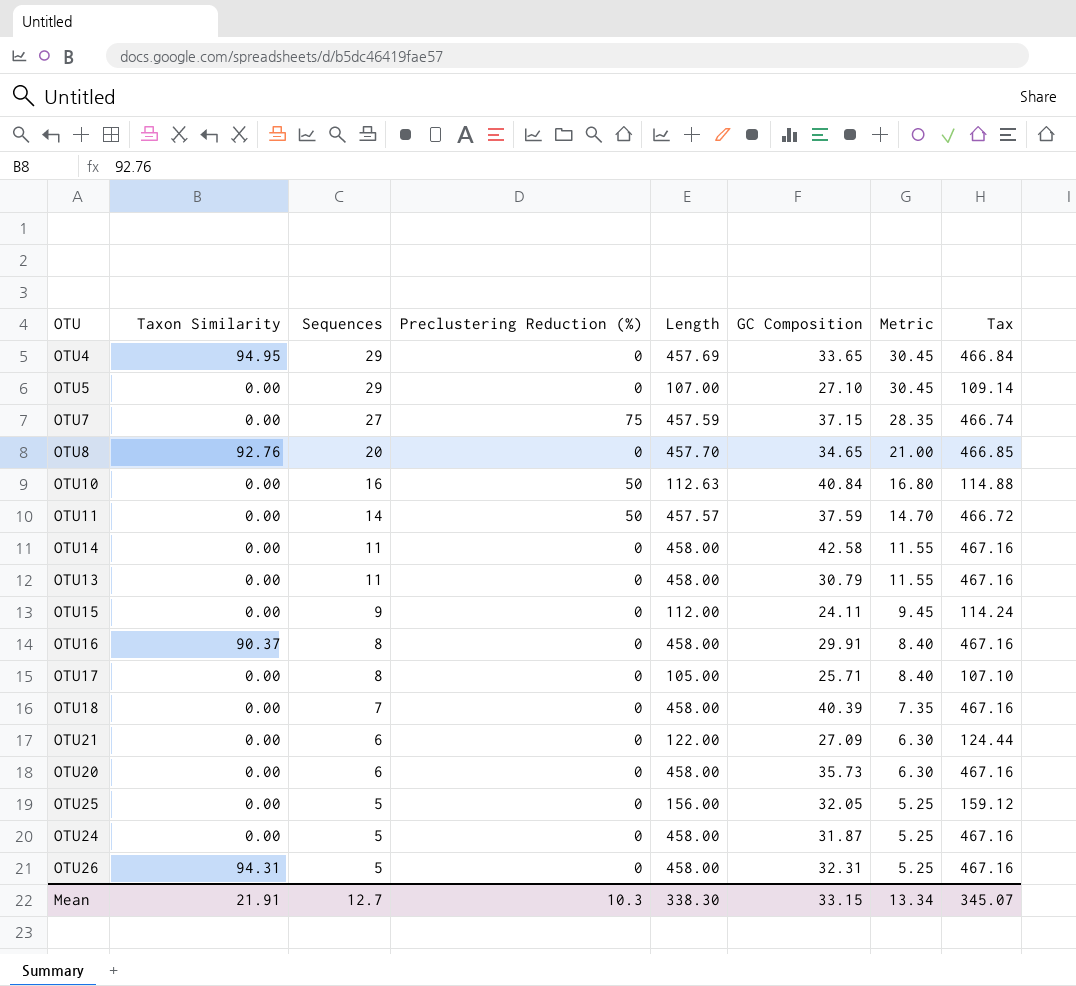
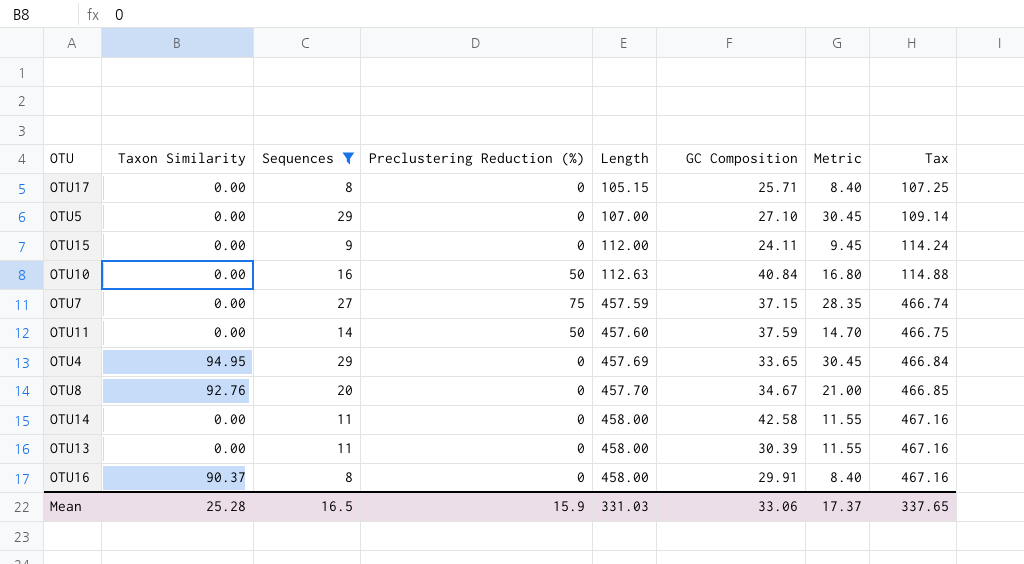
filter: none -> Sequences >= 8
row order: Sequences descending -> Length ascending
OTU17 | Length: 105.00 -> 105.15
OTU17 | Tax: 107.10 -> 107.25
OTU11 | Length: 457.57 -> 457.60
OTU11 | Tax: 466.72 -> 466.75
OTU8 | GC Composition: 34.65 -> 34.67
OTU13 | GC Composition: 30.79 -> 30.39
Mean | Taxon Similarity: 21.91 -> 25.28
Mean | Sequences: 12.7 -> 16.5
Mean | Preclustering Reduction (%): 10.3 -> 15.9
Mean | Length: 338.30 -> 331.03
Mean | GC Composition: 33.15 -> 33.06
Mean | Metric: 13.34 -> 17.37
Mean | Tax: 345.07 -> 337.65

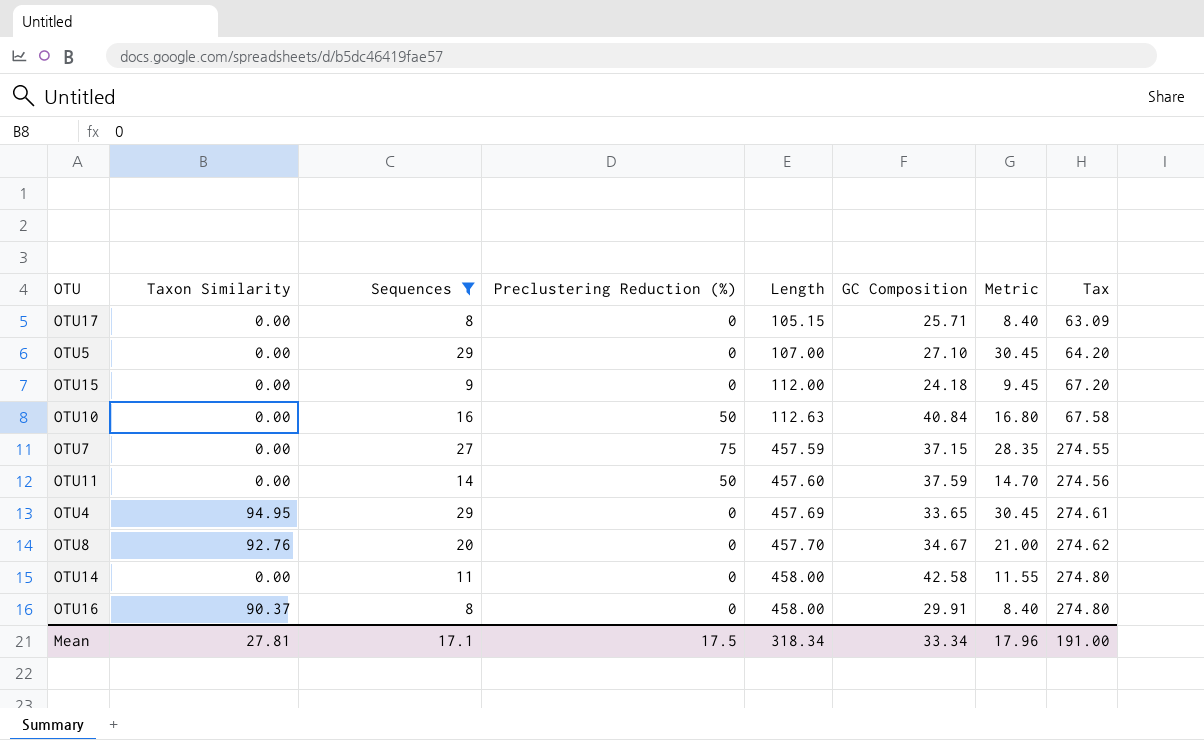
column Tax | formula: [Length] * 1.02 -> [Length] * 0.6
row OTU13: 0.00 | 11 | 0 | 458.00 | 30.39 | 11.55 | 467.16 -> none
OTU15 | GC Composition: 24.11 -> 24.18
Mean | Taxon Similarity: 25.28 -> 27.81
Mean | Sequences: 16.5 -> 17.1
Mean | Preclustering Reduction (%): 15.9 -> 17.5
Mean | Length: 331.03 -> 318.34
Mean | GC Composition: 33.06 -> 33.34
Mean | Metric: 17.37 -> 17.96
Mean | Tax: 337.65 -> 191.00

